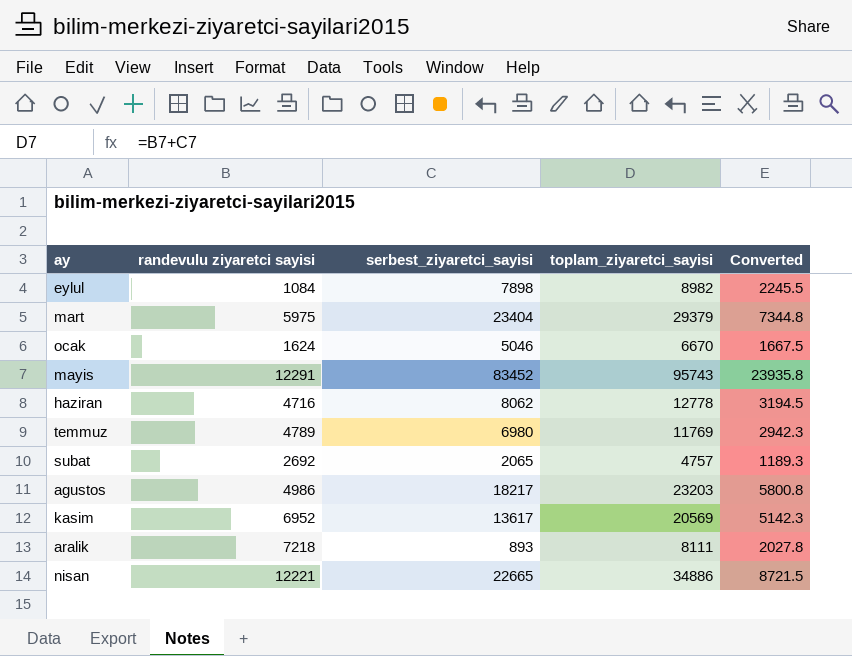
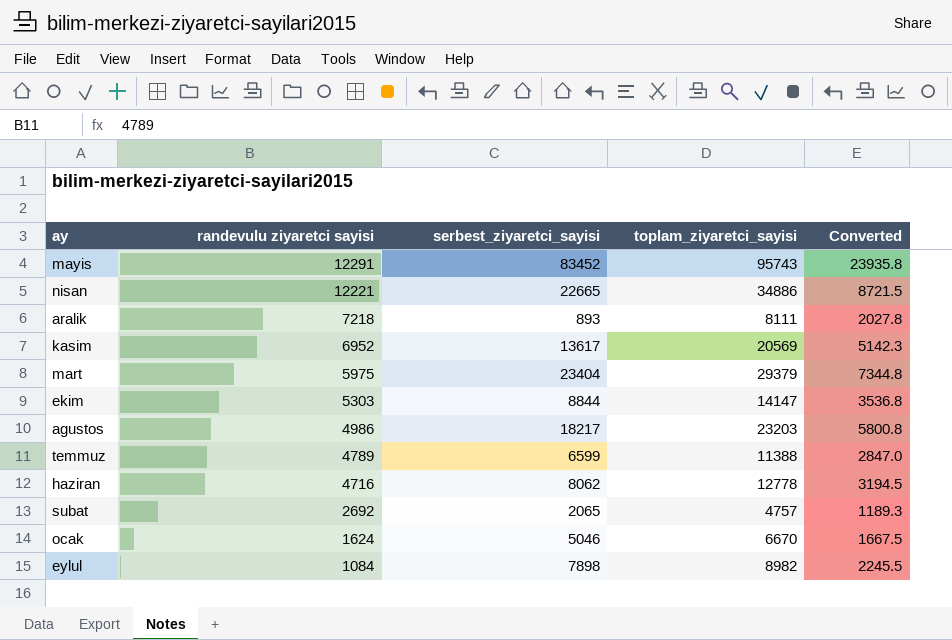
row order: none -> randevulu ziyaretci sayisi descending
row ekim: none -> 5303 | 8844 | 14147 | 3536.8
temmuz | serbest_ziyaretci_sayisi: 6980 -> 6599
temmuz | toplam_ziyaretci_sayisi: 11769 -> 11388
temmuz | Converted: 2942.3 -> 2847.0

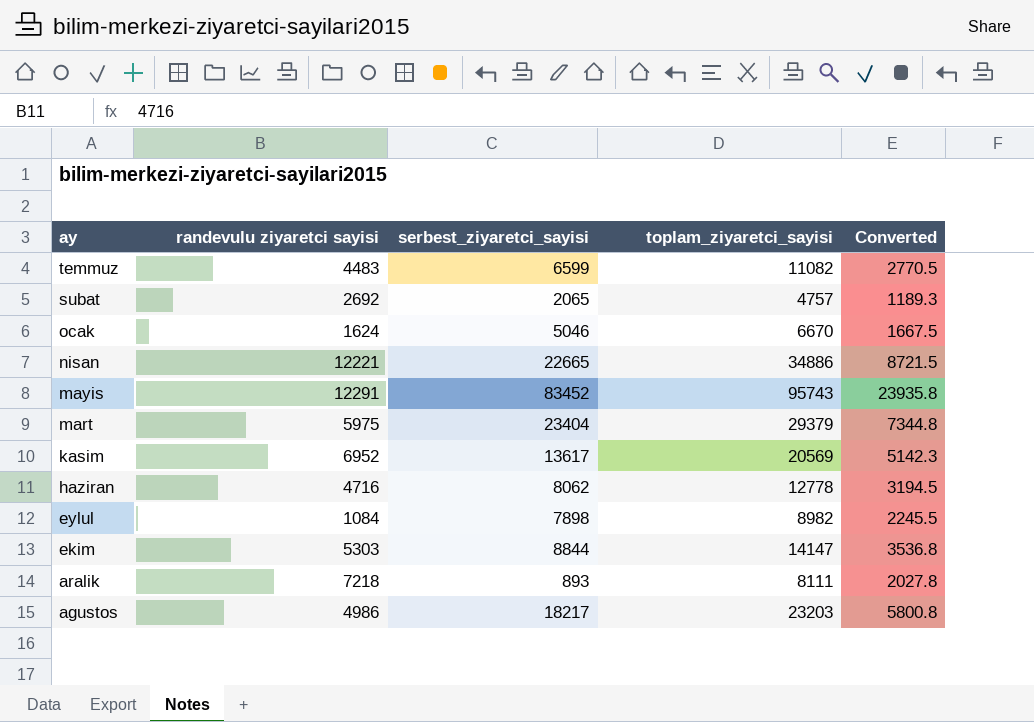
row order: randevulu ziyaretci sayisi descending -> ay descending
temmuz | randevulu ziyaretci sayisi: 4789 -> 4483
temmuz | toplam_ziyaretci_sayisi: 11388 -> 11082
temmuz | Converted: 2847.0 -> 2770.5

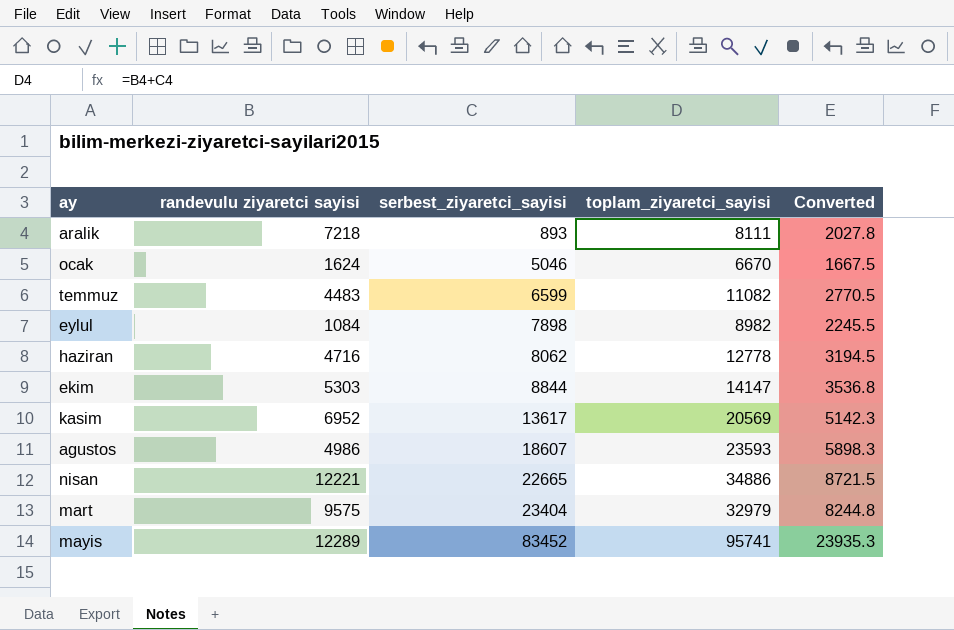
row order: ay descending -> serbest_ziyaretci_sayisi ascending
row subat: 2692 | 2065 | 4757 | 1189.3 -> none
agustos | serbest_ziyaretci_sayisi: 18217 -> 18607
agustos | toplam_ziyaretci_sayisi: 23203 -> 23593
agustos | Converted: 5800.8 -> 5898.3
mart | randevulu ziyaretci sayisi: 5975 -> 9575
mart | toplam_ziyaretci_sayisi: 29379 -> 32979
mart | Converted: 7344.8 -> 8244.8
mayis | randevulu ziyaretci sayisi: 12291 -> 12289
mayis | toplam_ziyaretci_sayisi: 95743 -> 95741
mayis | Converted: 23935.8 -> 23935.3

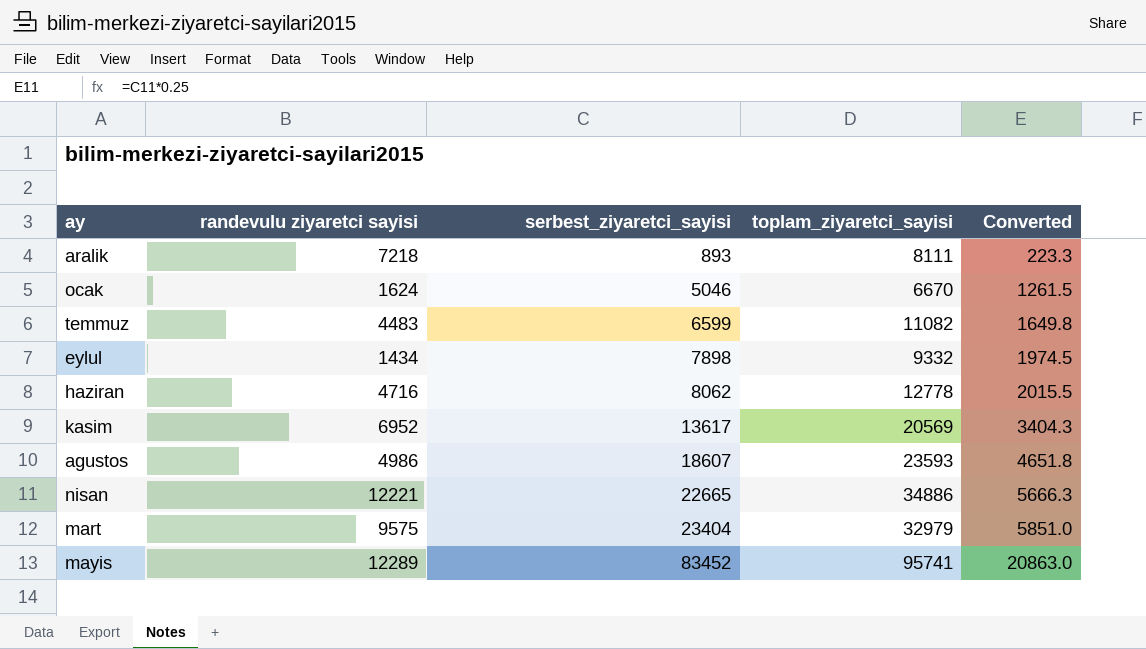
column Converted | formula: [toplam_ziyaretci_sayisi] * 0.25 -> [serbest_ziyaretci_sayisi] * 0.25
row ekim: 5303 | 8844 | 14147 | 3536.8 -> none
eylul | randevulu ziyaretci sayisi: 1084 -> 1434
eylul | toplam_ziyaretci_sayisi: 8982 -> 9332

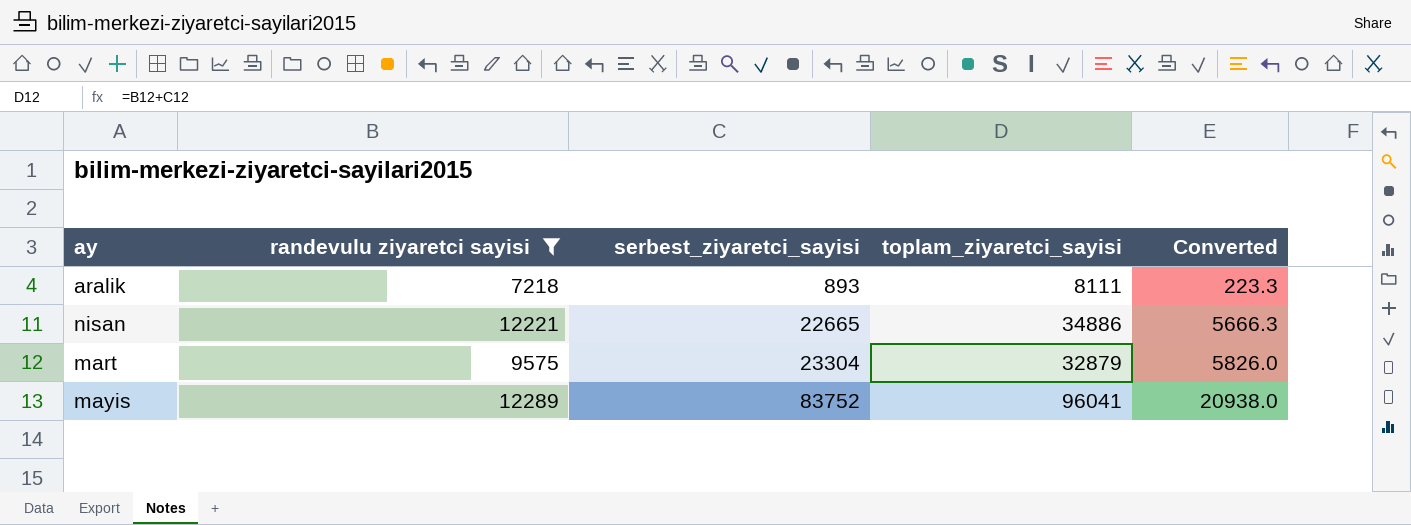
filter: none -> randevulu ziyaretci sayisi >= 7218
mart | serbest_ziyaretci_sayisi: 23404 -> 23304
mart | toplam_ziyaretci_sayisi: 32979 -> 32879
mart | Converted: 5851.0 -> 5826.0
mayis | serbest_ziyaretci_sayisi: 83452 -> 83752
mayis | toplam_ziyaretci_sayisi: 95741 -> 96041
mayis | Converted: 20863.0 -> 20938.0

